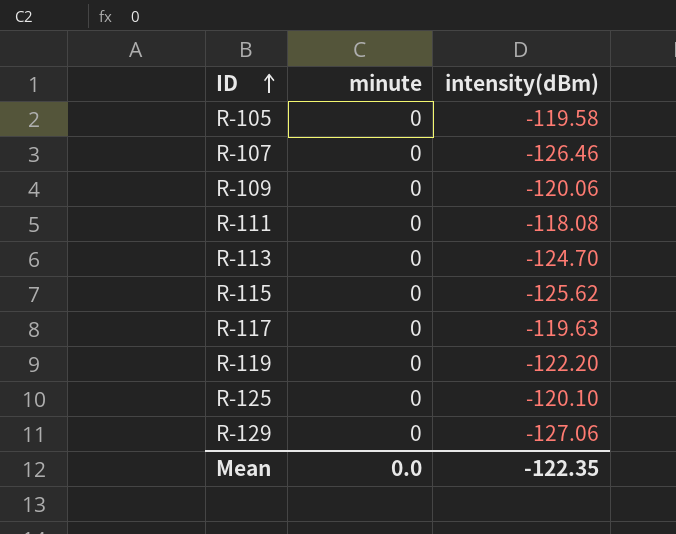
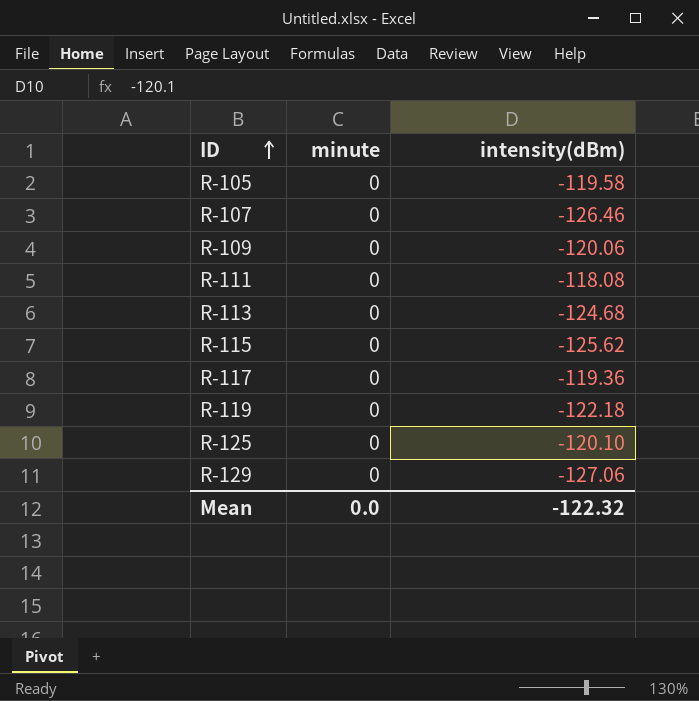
R-113 | intensity(dBm): -124.70 -> -124.68
R-117 | intensity(dBm): -119.63 -> -119.36
R-119 | intensity(dBm): -122.20 -> -122.18
Mean | intensity(dBm): -122.35 -> -122.32

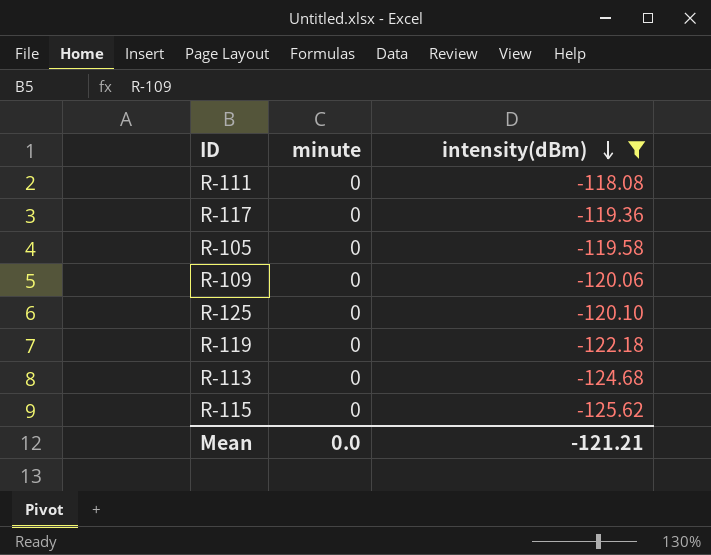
filter: none -> intensity(dBm) >= -125.62
row order: ID ascending -> intensity(dBm) descending
Mean | intensity(dBm): -122.32 -> -121.21

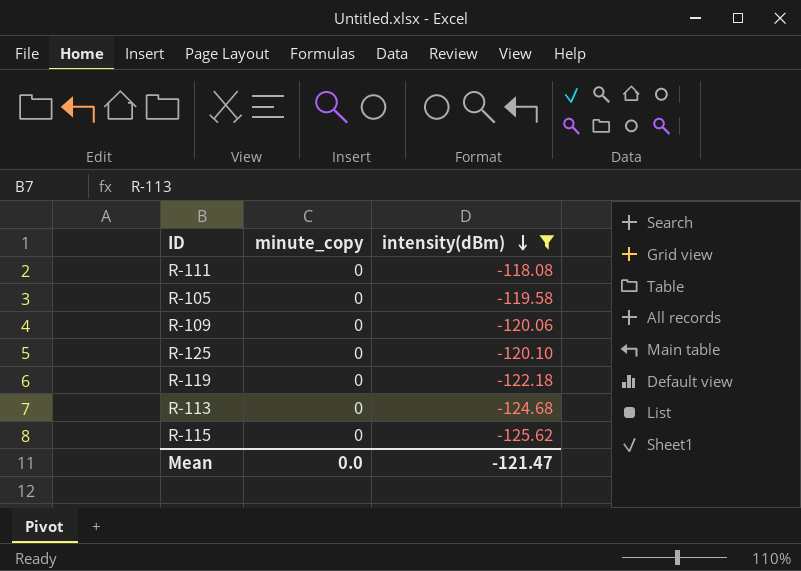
column name: minute -> minute_copy
row R-117: 0 | -119.36 -> none
Mean | intensity(dBm): -121.21 -> -121.47

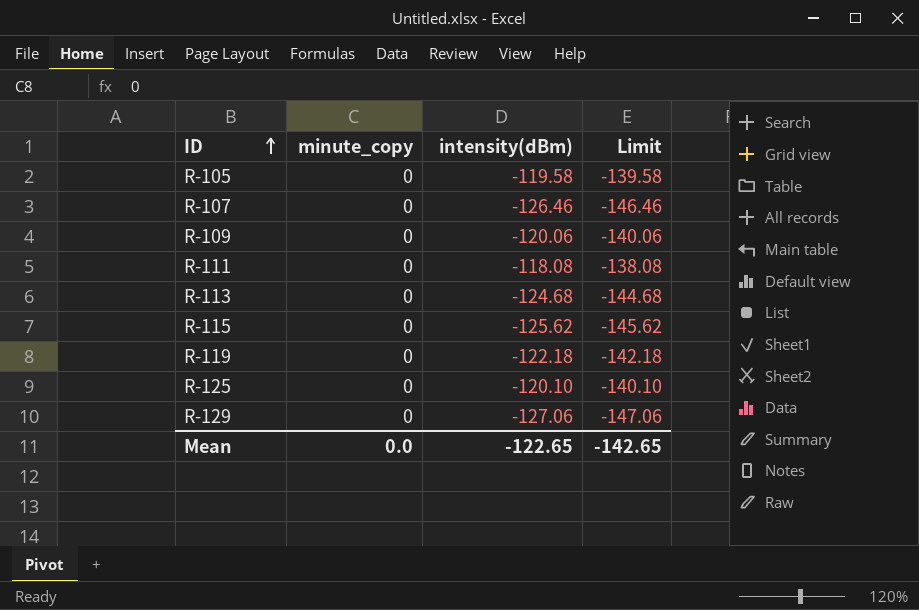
filter: intensity(dBm) >= -125.62 -> none
row order: intensity(dBm) descending -> ID ascending
column Limit | formula: none -> [intensity(dBm)] - 20
Mean | intensity(dBm): -121.47 -> -122.65

